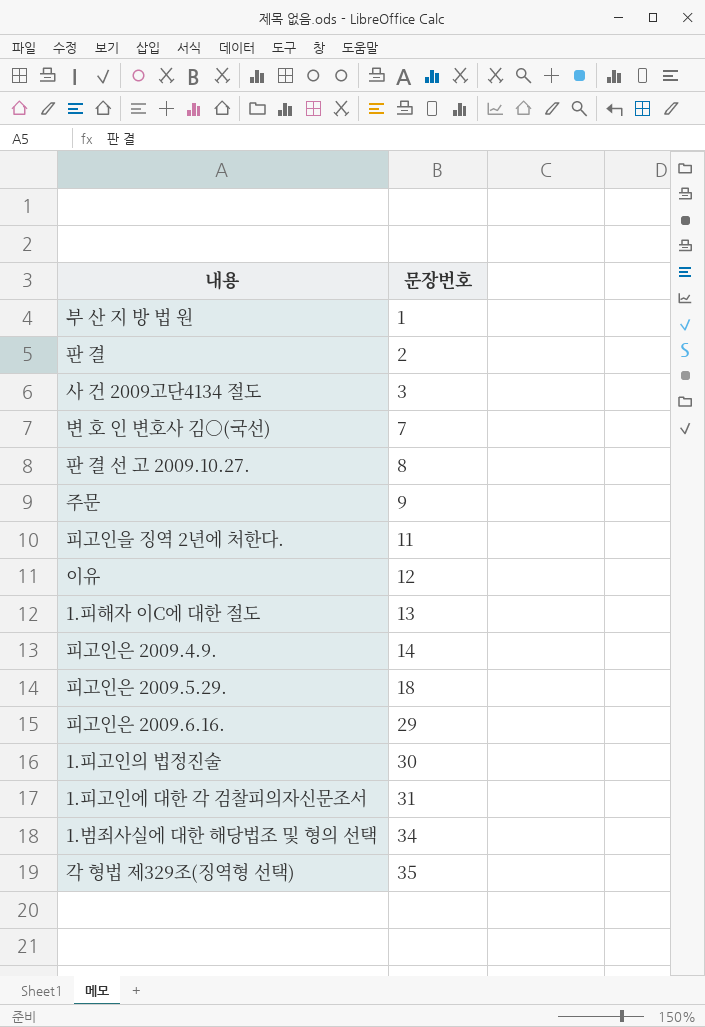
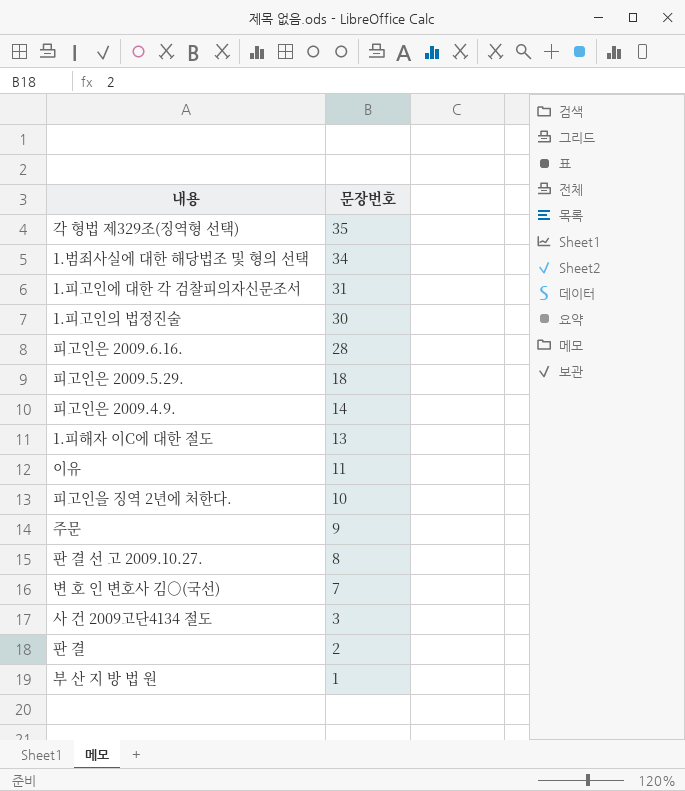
row order: 문장번호 ascending -> 문장번호 descending
피고인은 2009.6.16. | 문장번호: 29 -> 28
이유 | 문장번호: 12 -> 11
피고인을 징역 2년에 처한다. | 문장번호: 11 -> 10

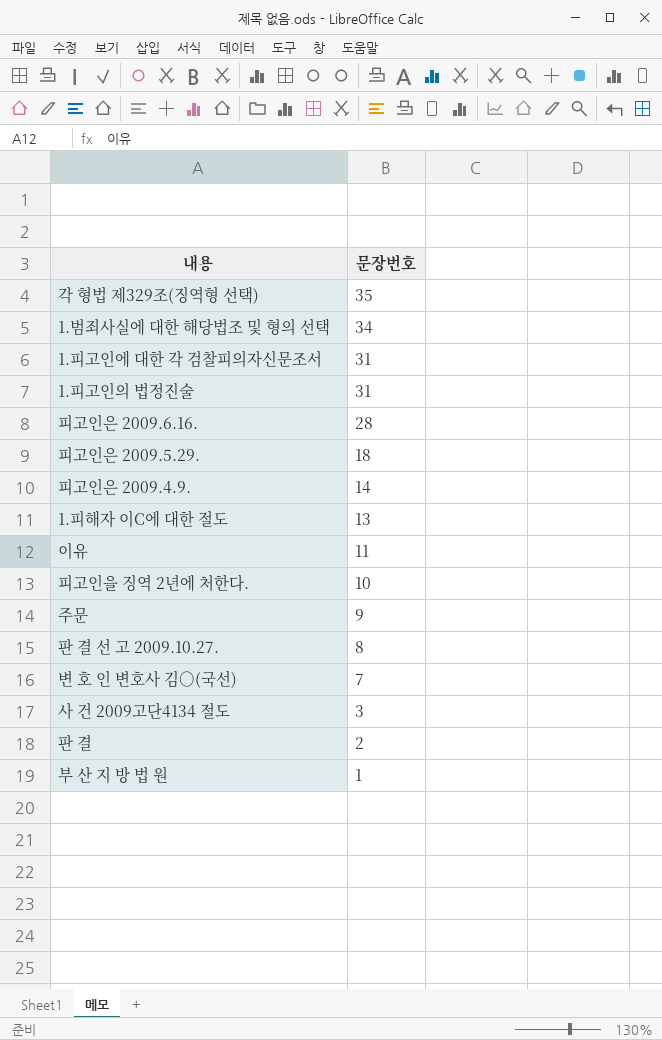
1.피고인의 법정진술 | 문장번호: 30 -> 31

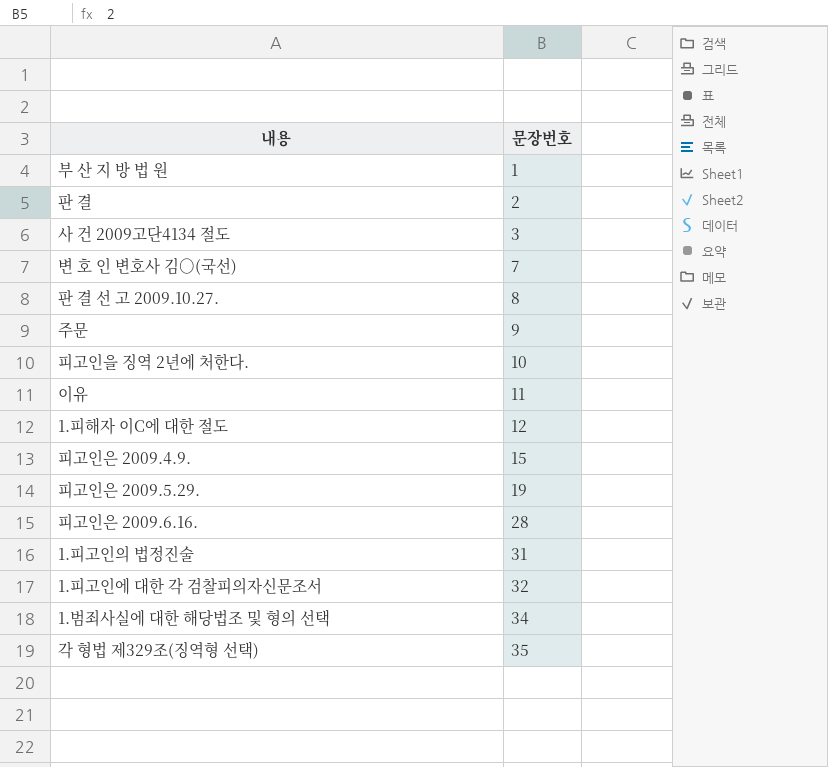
row order: 문장번호 descending -> 문장번호 ascending
1.피해자 이C에 대한 절도 | 문장번호: 13 -> 12
피고인은 2009.4.9. | 문장번호: 14 -> 15
피고인은 2009.5.29. | 문장번호: 18 -> 19
1.피고인에 대한 각 검찰피의자신문조서 | 문장번호: 31 -> 32

